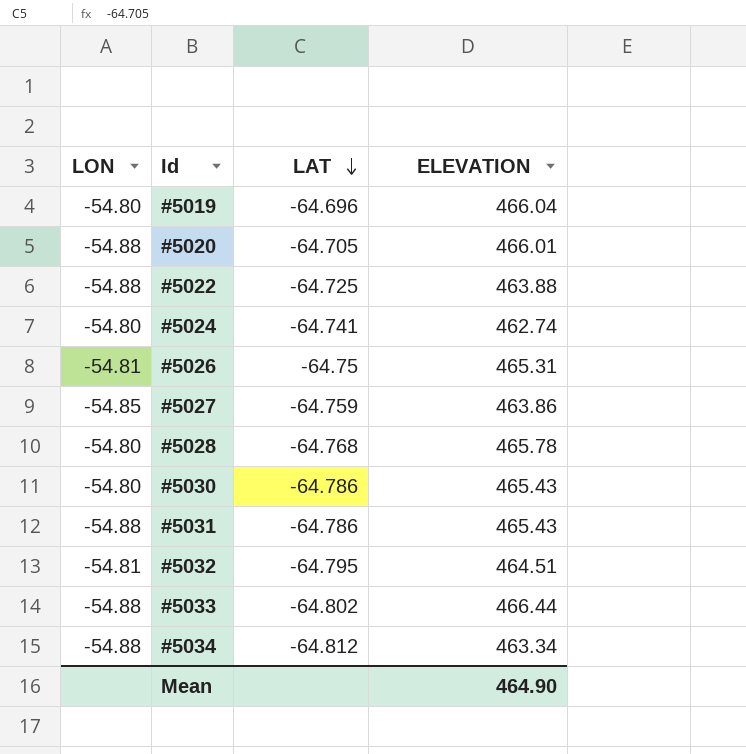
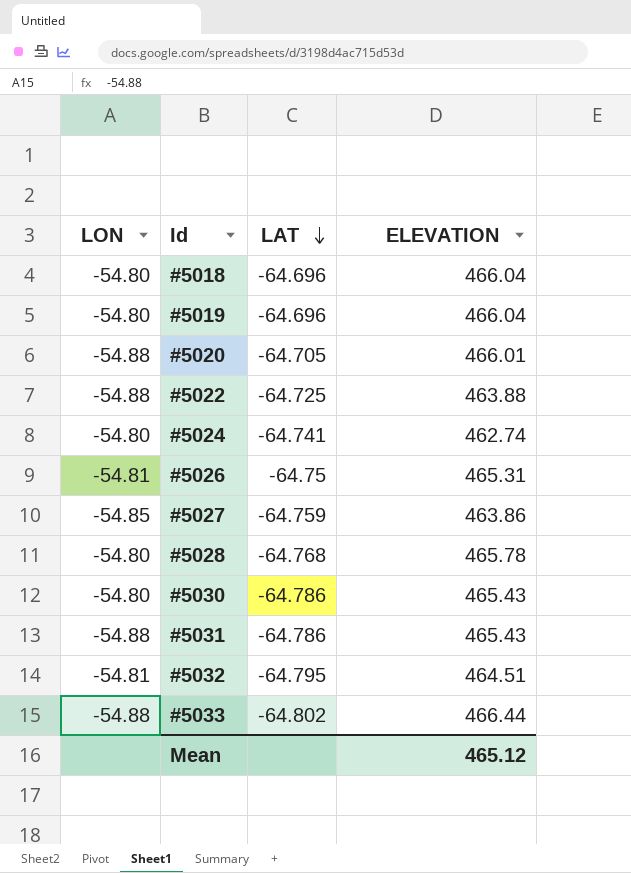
row #5034: -54.88 | -64.812 | 463.34 -> none
row #5018: none -> -54.80 | -64.696 | 466.04
Mean | ELEVATION: 464.90 -> 465.12

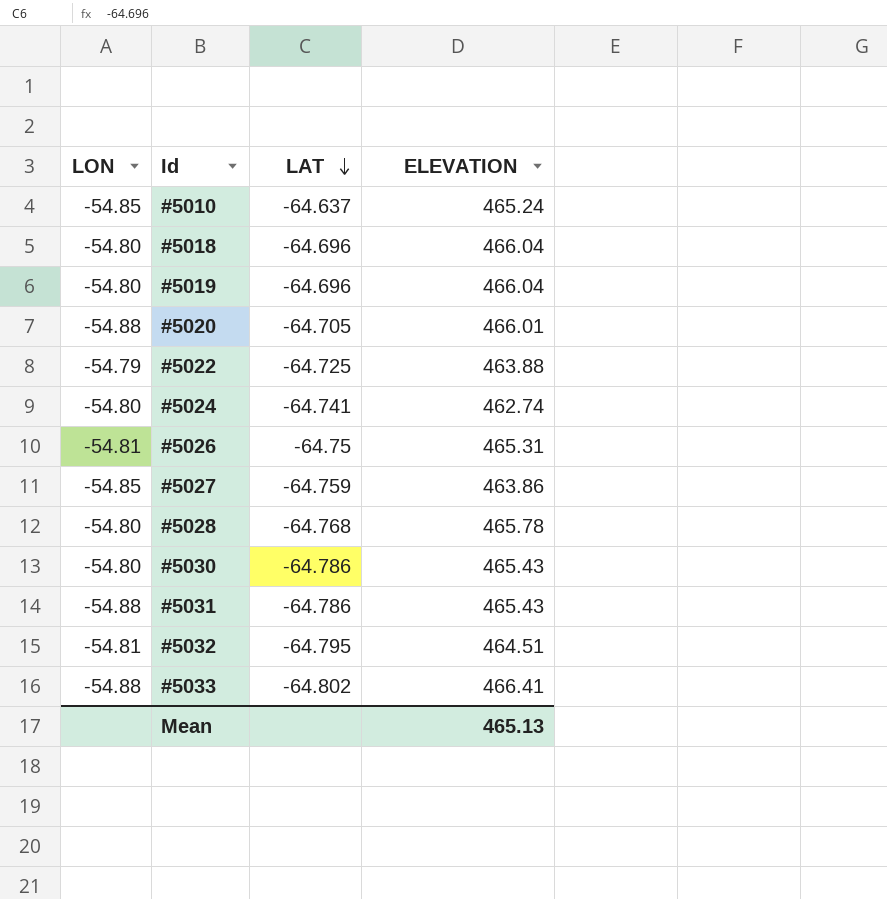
row #5010: none -> -54.85 | -64.637 | 465.24
#5022 | LON: -54.88 -> -54.79
#5033 | ELEVATION: 466.44 -> 466.41
Mean | ELEVATION: 465.12 -> 465.13

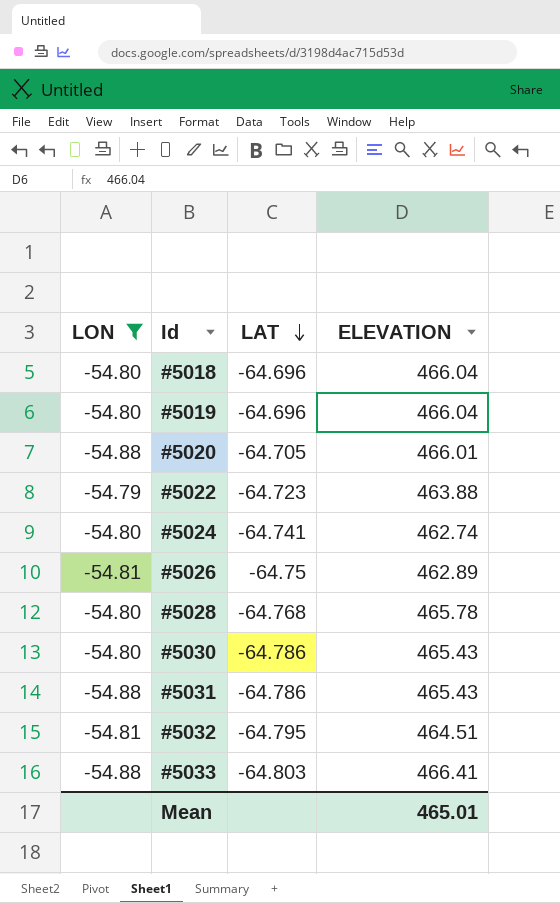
filter: none -> LON != -54.85
#5022 | LAT: -64.725 -> -64.723
#5026 | ELEVATION: 465.31 -> 462.89
#5033 | LAT: -64.802 -> -64.803
Mean | ELEVATION: 465.13 -> 465.01

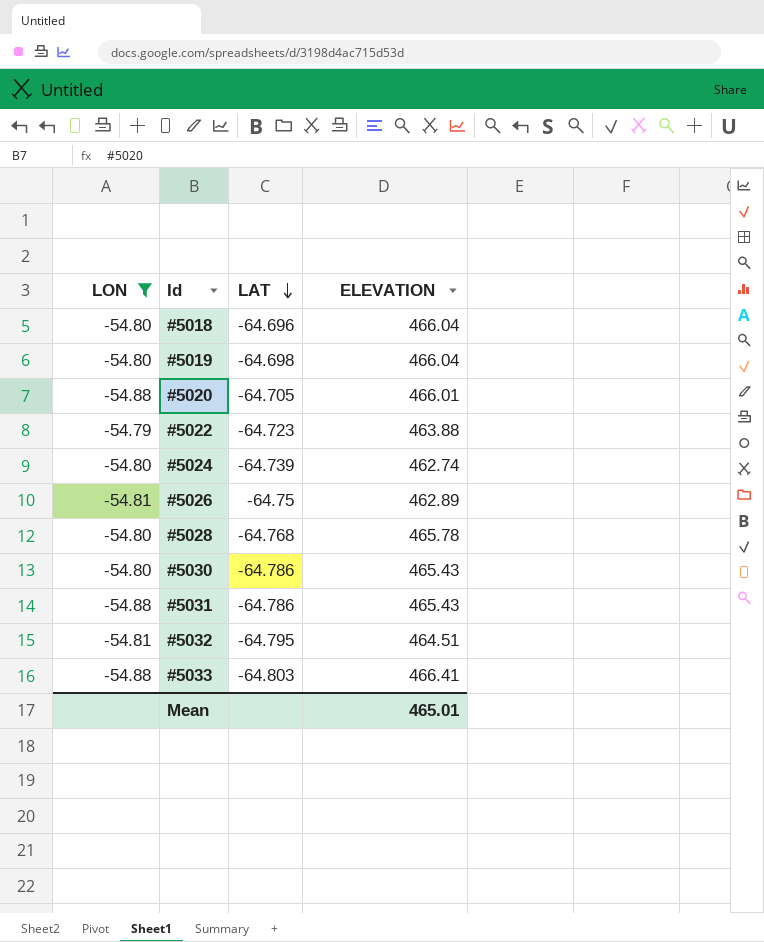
#5019 | LAT: -64.696 -> -64.698
#5024 | LAT: -64.741 -> -64.739

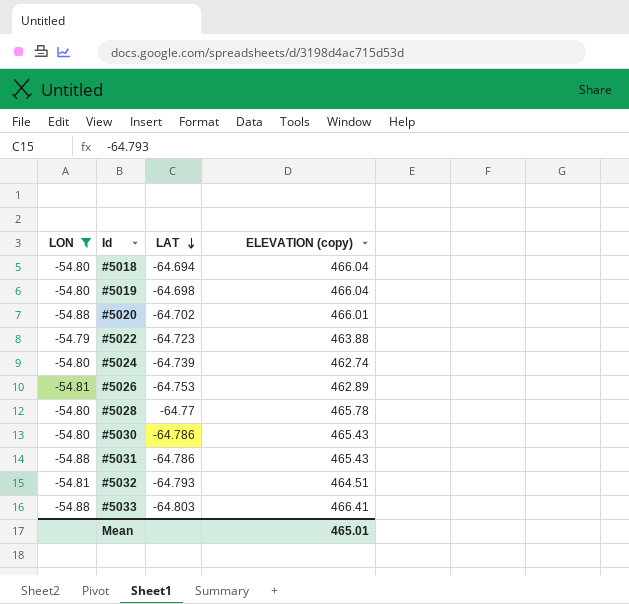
column name: ELEVATION -> ELEVATION (copy)
#5018 | LAT: -64.696 -> -64.694
#5020 | LAT: -64.705 -> -64.702
#5026 | LAT: -64.75 -> -64.753
#5028 | LAT: -64.768 -> -64.77
#5032 | LAT: -64.795 -> -64.793

